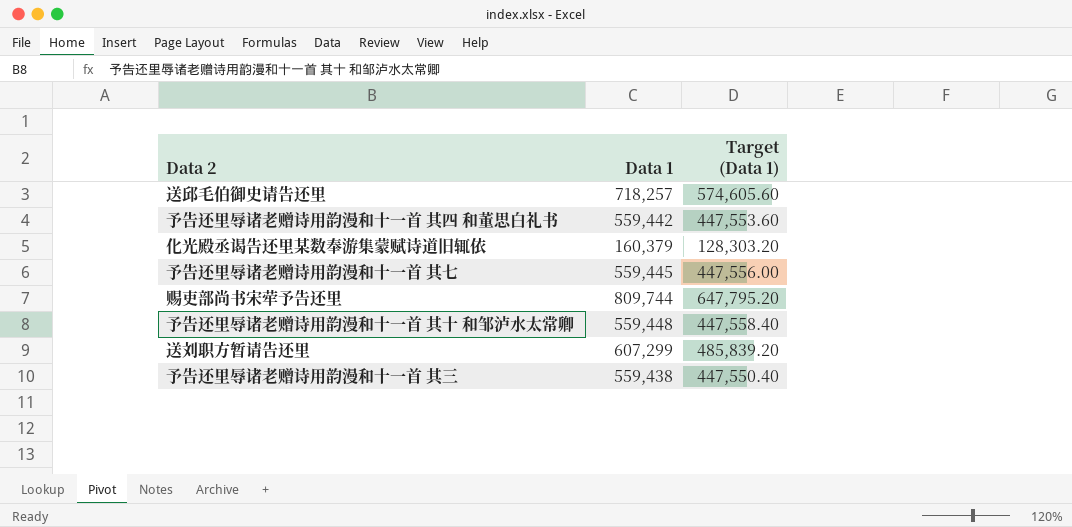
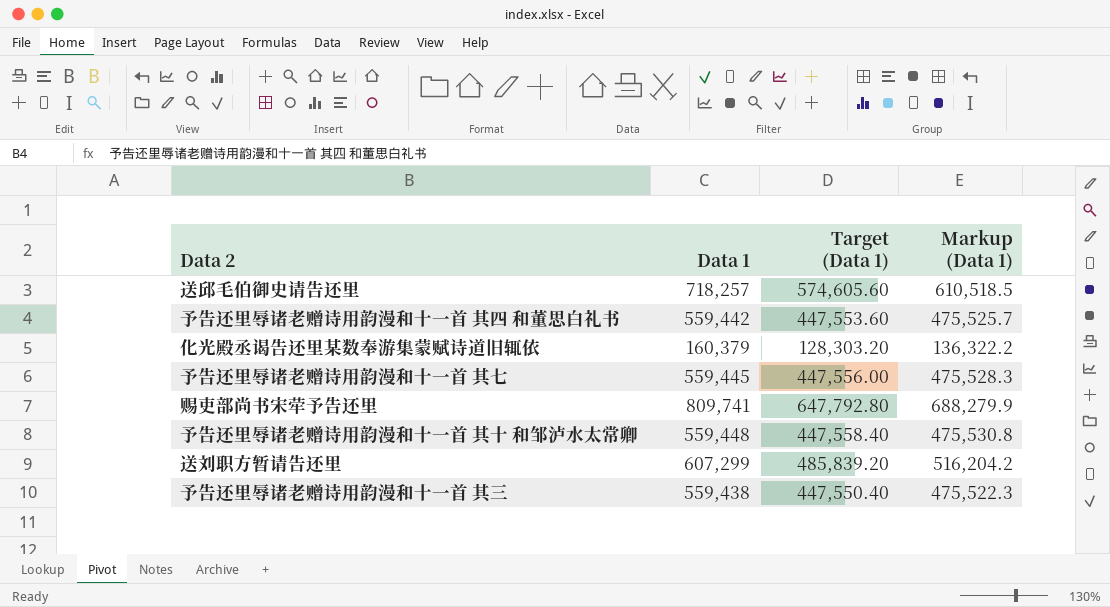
column Markup (Data 1) | formula: none -> [Data 1] * 0.85
赐吏部尚书宋荦予告还里 | Data 1: 809,744 -> 809,741
赐吏部尚书宋荦予告还里 | Target (Data 1): 647,795.20 -> 647,792.80

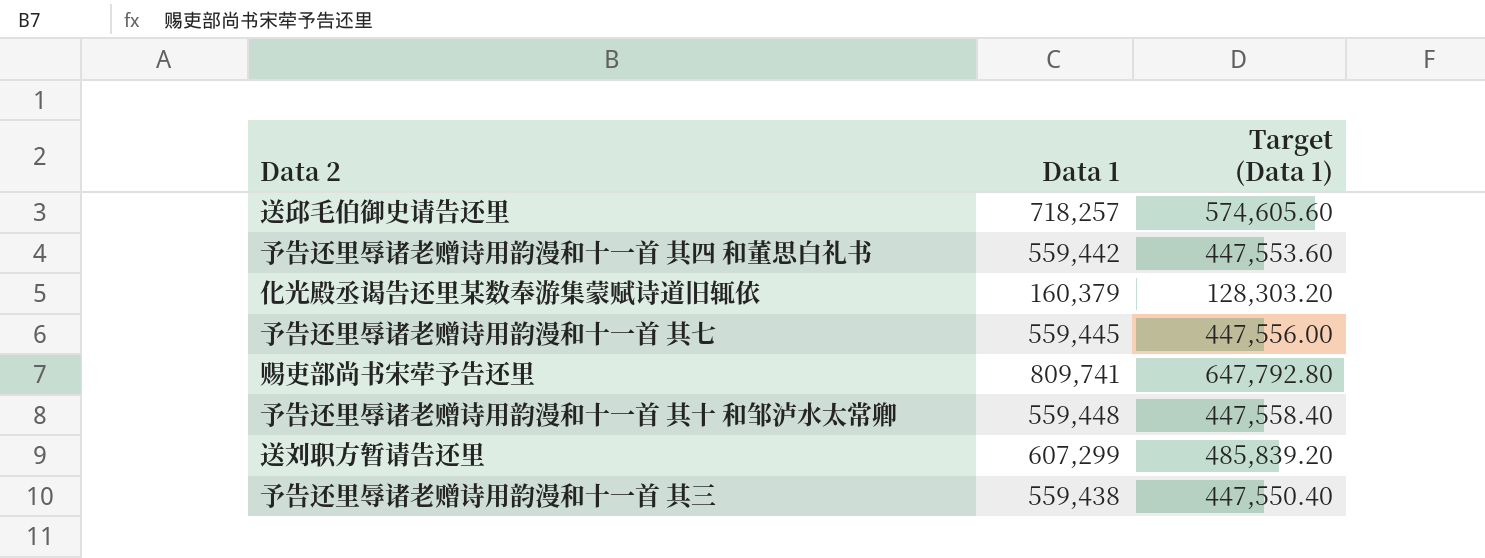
column Markup (Data 1) | formula: [Data 1] * 0.85 -> none

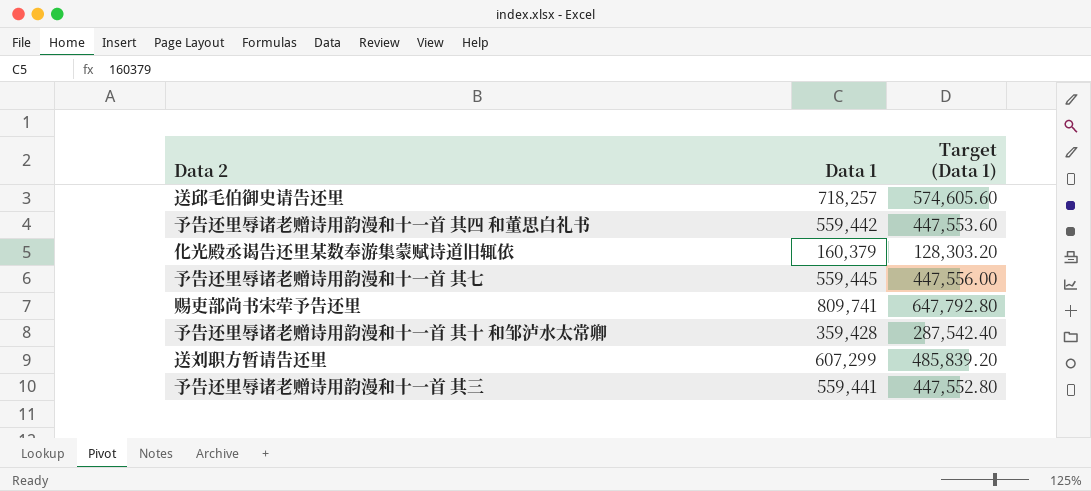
予告还里辱诸老赠诗用韵漫和十一首 其十 和邹泸水太常卿 | Data 1: 559,448 -> 359,428
予告还里辱诸老赠诗用韵漫和十一首 其十 和邹泸水太常卿 | Target (Data 1): 447,558.40 -> 287,542.40
予告还里辱诸老赠诗用韵漫和十一首 其三 | Data 1: 559,438 -> 559,441
予告还里辱诸老赠诗用韵漫和十一首 其三 | Target (Data 1): 447,550.40 -> 447,552.80

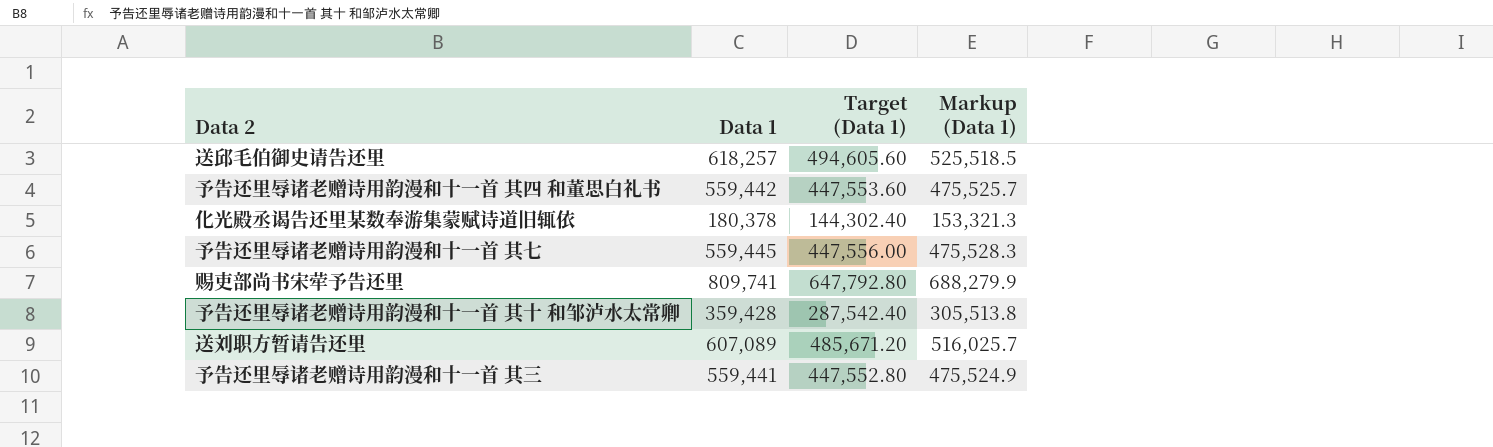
column Markup (Data 1) | formula: none -> [Data 1] * 0.85
送邱毛伯御史请告还里 | Data 1: 718,257 -> 618,257
送邱毛伯御史请告还里 | Target (Data 1): 574,605.60 -> 494,605.60
化光殿丞谒告还里某数奉游集蒙赋诗道旧辄依 | Data 1: 160,379 -> 180,378
化光殿丞谒告还里某数奉游集蒙赋诗道旧辄依 | Target (Data 1): 128,303.20 -> 144,302.40
送刘职方暂请告还里 | Data 1: 607,299 -> 607,089
送刘职方暂请告还里 | Target (Data 1): 485,839.20 -> 485,671.20

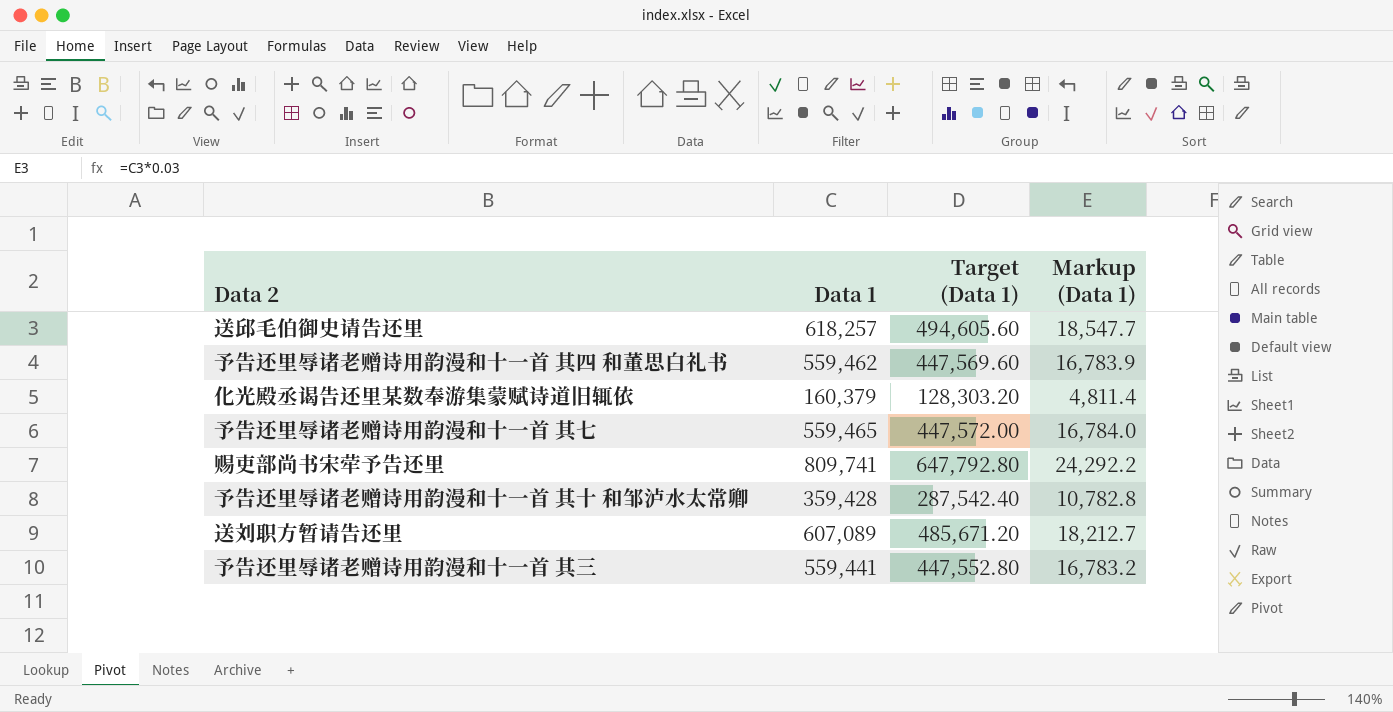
column Markup (Data 1) | formula: [Data 1] * 0.85 -> [Data 1] * 0.03
予告还里辱诸老赠诗用韵漫和十一首 其四 和董思白礼书 | Data 1: 559,442 -> 559,462
予告还里辱诸老赠诗用韵漫和十一首 其四 和董思白礼书 | Target (Data 1): 447,553.60 -> 447,569.60
化光殿丞谒告还里某数奉游集蒙赋诗道旧辄依 | Data 1: 180,378 -> 160,379
化光殿丞谒告还里某数奉游集蒙赋诗道旧辄依 | Target (Data 1): 144,302.40 -> 128,303.20
予告还里辱诸老赠诗用韵漫和十一首 其七 | Data 1: 559,445 -> 559,465
予告还里辱诸老赠诗用韵漫和十一首 其七 | Target (Data 1): 447,556.00 -> 447,572.00

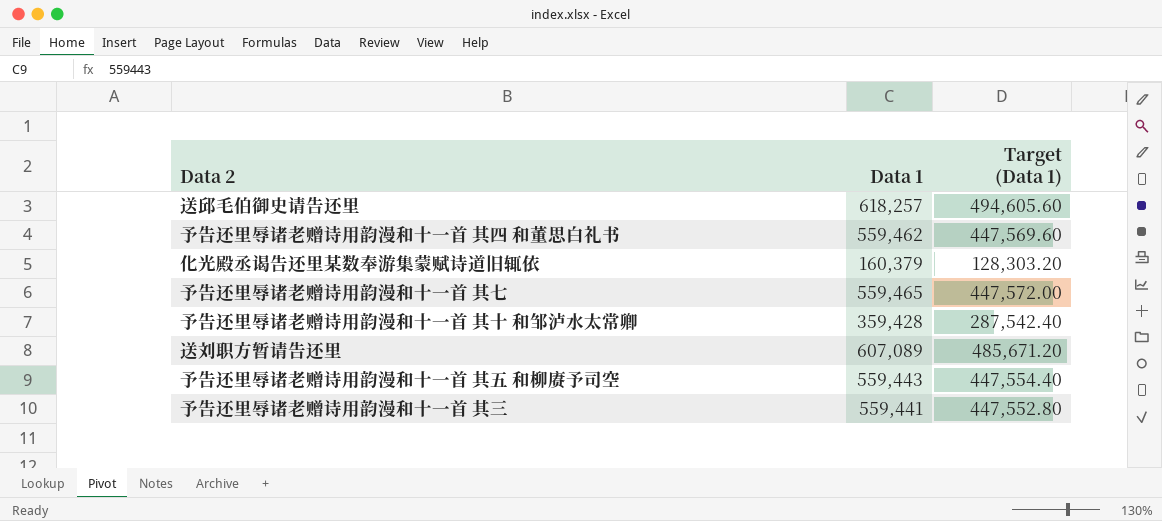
column Markup (Data 1) | formula: [Data 1] * 0.03 -> none
row 赐吏部尚书宋荦予告还里: 809,741 | 647,792.80 | 24,292.2 -> none
row 予告还里辱诸老赠诗用韵漫和十一首 其五 和柳赓予司空: none -> 559,443 | 447,554.40

